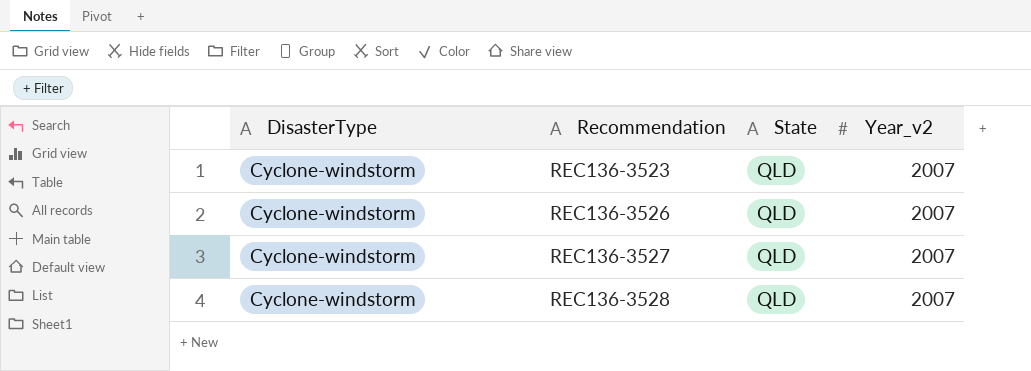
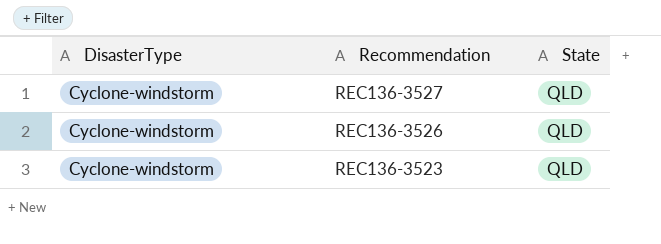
row order: Recommendation ascending -> Recommendation descending
column Year_v2 | position: 4 -> none
row REC136-3528: Cyclone-windstorm | QLD | 2007 -> none

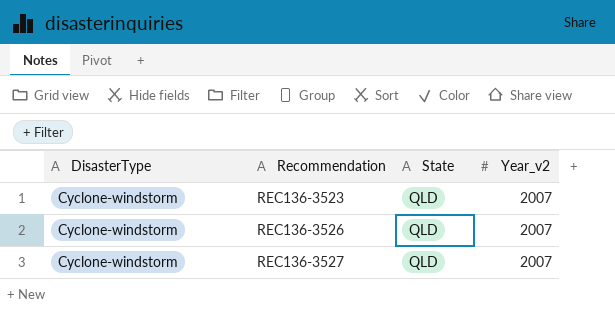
row order: Recommendation descending -> Recommendation ascending
column Year_v2 | position: none -> 4

